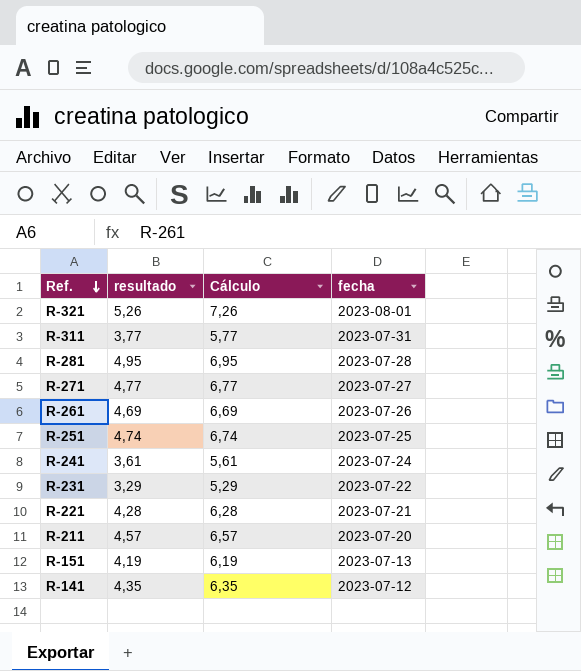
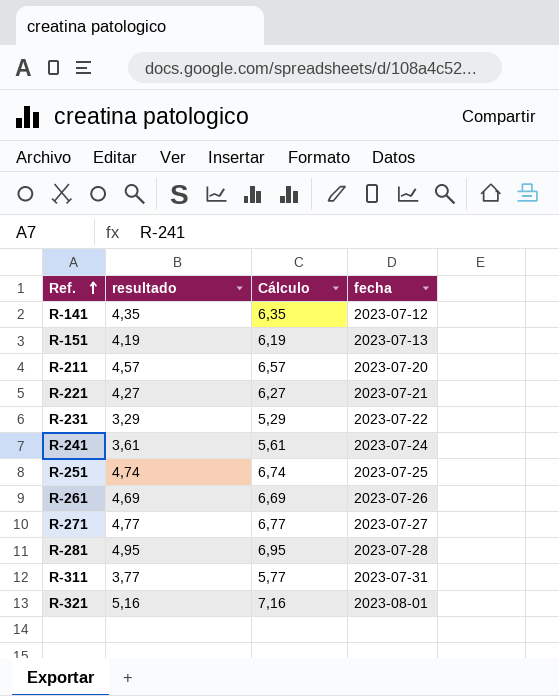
row order: Ref. descending -> Ref. ascending
R-221 | resultado: 4,28 -> 4,27
R-221 | Cálculo: 6,28 -> 6,27
R-321 | resultado: 5,26 -> 5,16
R-321 | Cálculo: 7,26 -> 7,16

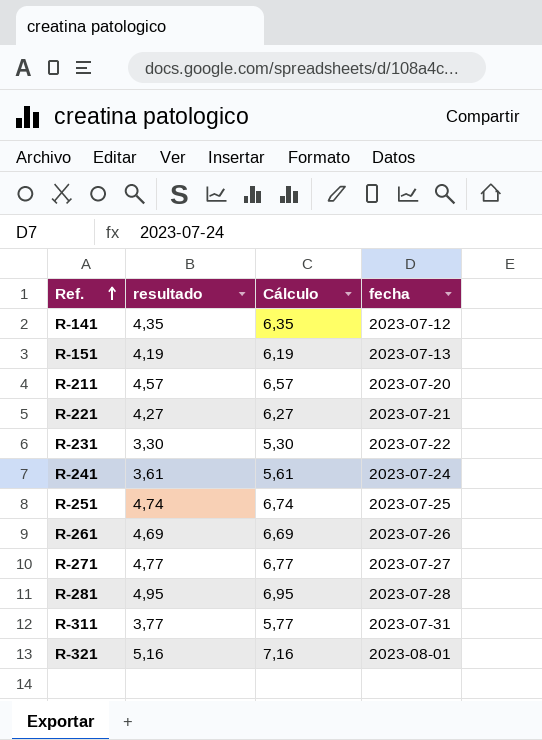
R-231 | resultado: 3,29 -> 3,30
R-231 | Cálculo: 5,29 -> 5,30

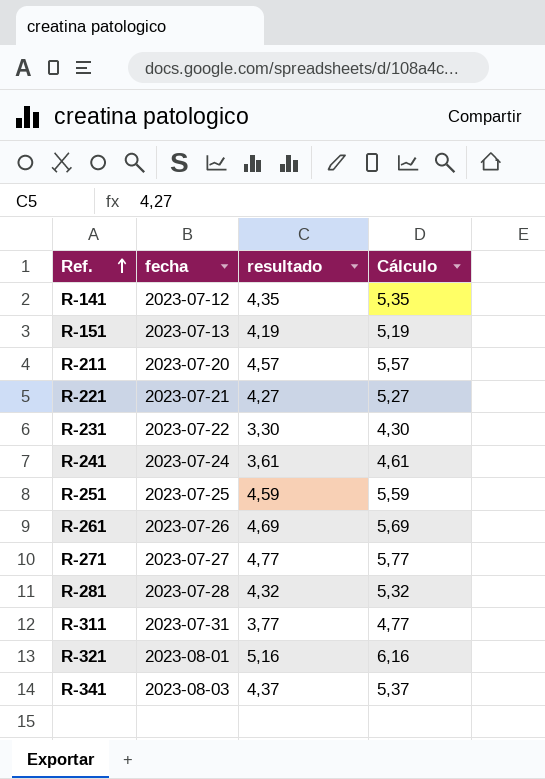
column fecha | position: 4 -> 2
column Cálculo | formula: [resultado] + 2 -> [resultado] + 1
R-251 | resultado: 4,74 -> 4,59
R-281 | resultado: 4,95 -> 4,32
row R-341: none -> 2023-08-03 | 4,37 | 5,37

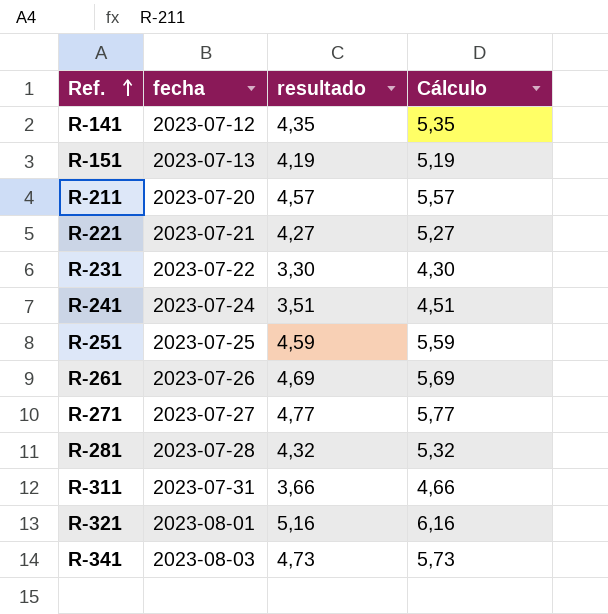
R-241 | resultado: 3,61 -> 3,51
R-241 | Cálculo: 4,61 -> 4,51
R-311 | resultado: 3,77 -> 3,66
R-311 | Cálculo: 4,77 -> 4,66
R-341 | resultado: 4,37 -> 4,73
R-341 | Cálculo: 5,37 -> 5,73

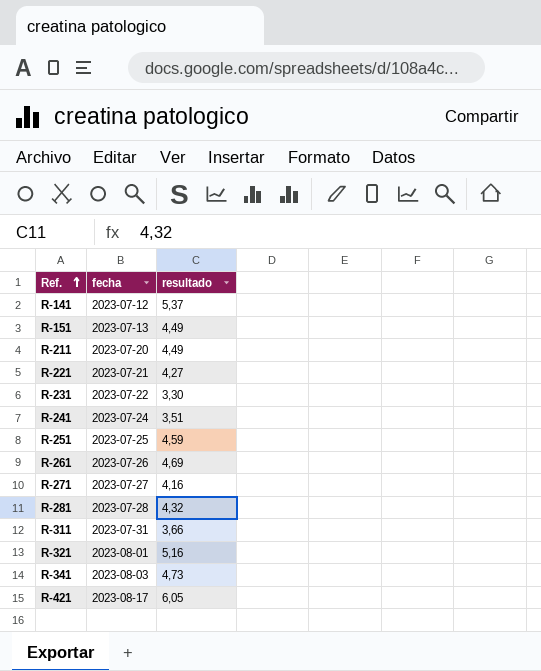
column Cálculo | formula: [resultado] + 1 -> none
R-141 | resultado: 4,35 -> 5,37
R-151 | resultado: 4,19 -> 4,49
R-211 | resultado: 4,57 -> 4,49
R-271 | resultado: 4,77 -> 4,16
row R-421: none -> 2023-08-17 | 6,05

